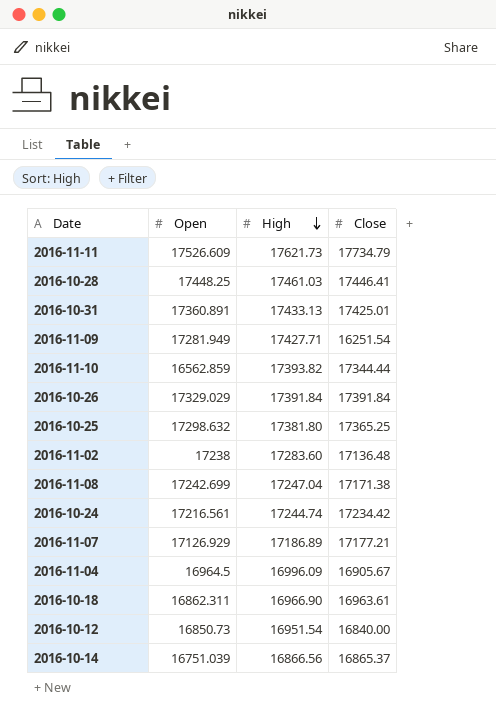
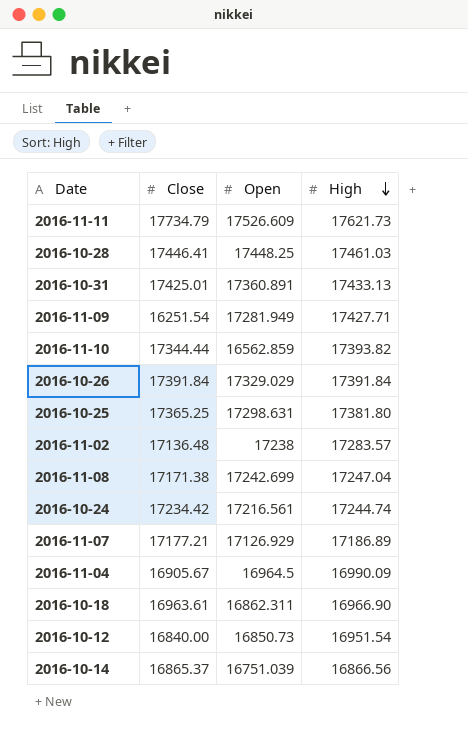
column Close | position: 4 -> 2
2016-10-25 | Open: 17298.632 -> 17298.631
2016-11-02 | High: 17283.60 -> 17283.57
2016-11-04 | High: 16996.09 -> 16990.09

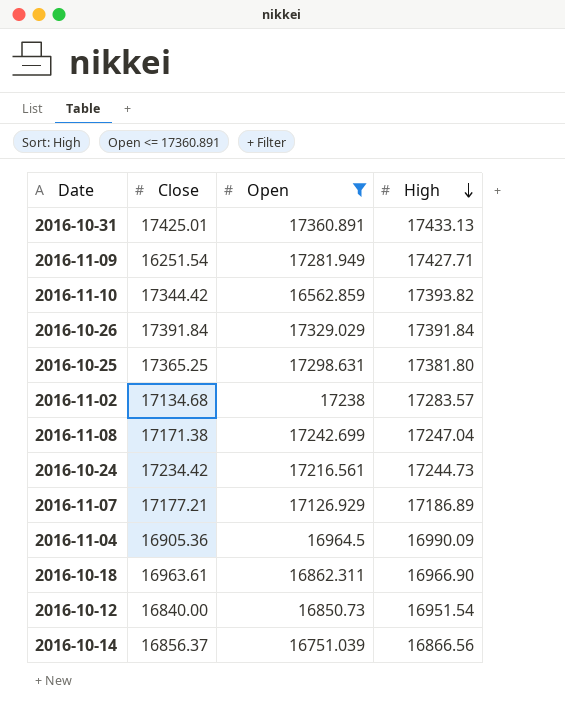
filter: none -> Open <= 17360.891
2016-11-10 | Close: 17344.44 -> 17344.42
2016-11-02 | Close: 17136.48 -> 17134.68
2016-10-24 | High: 17244.74 -> 17244.73
2016-11-04 | Close: 16905.67 -> 16905.36
2016-10-14 | Close: 16865.37 -> 16856.37

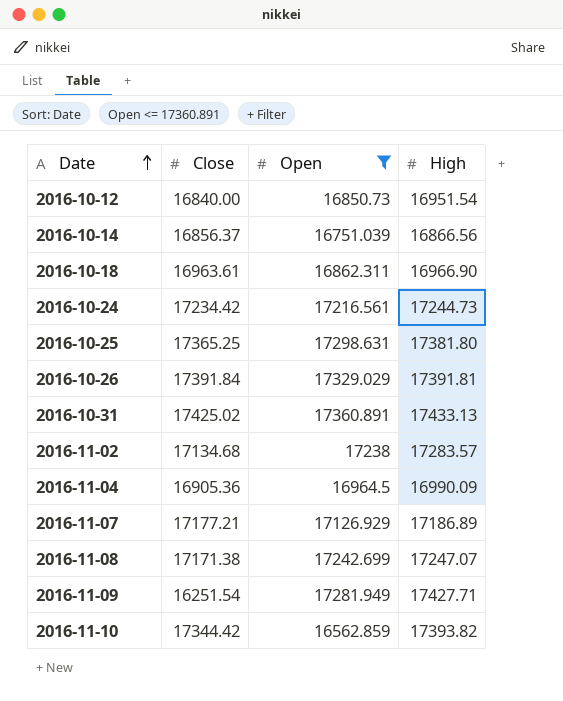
row order: High descending -> Date ascending
2016-10-26 | High: 17391.84 -> 17391.81
2016-10-31 | Close: 17425.01 -> 17425.02
2016-11-08 | High: 17247.04 -> 17247.07

